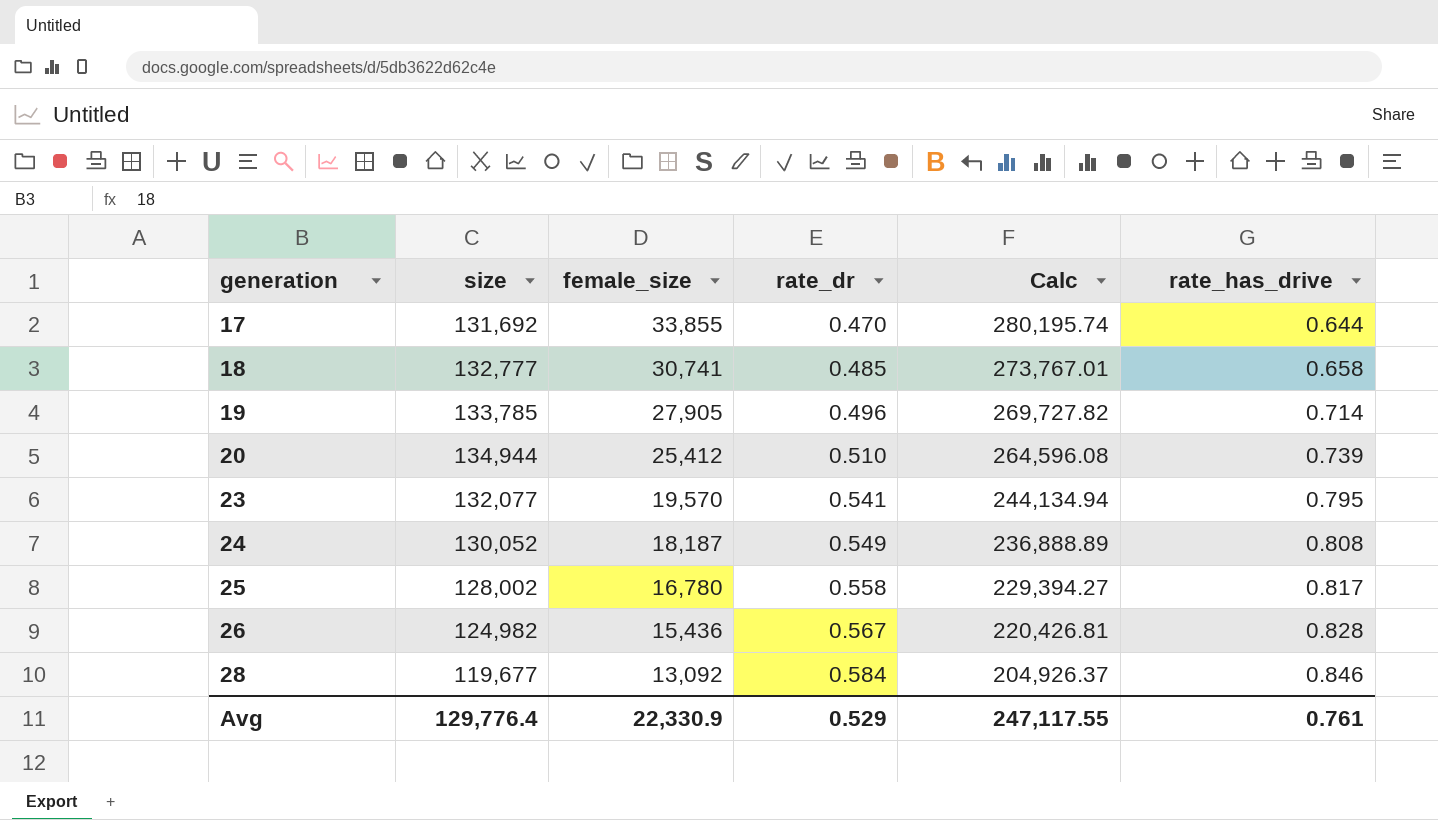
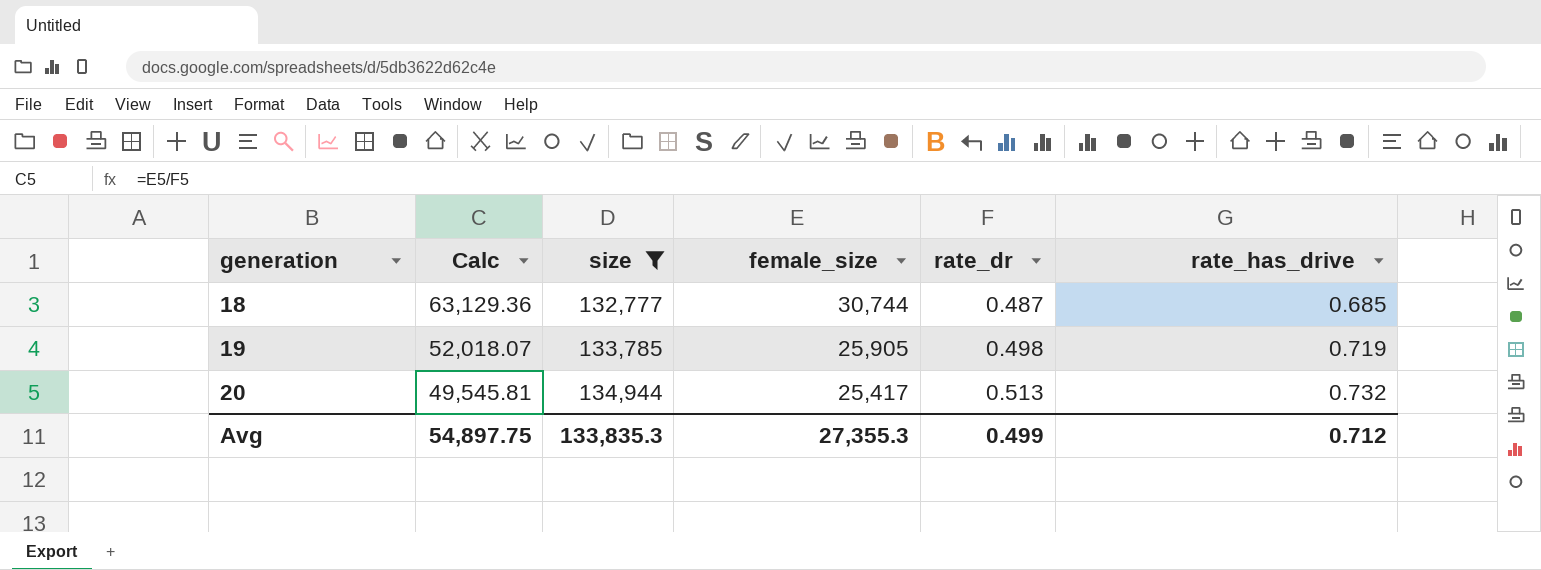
filter: none -> size >= 132,777
column Calc | formula: [size] / [rate_dr] -> [female_size] / [rate_dr]
column Calc | position: 5 -> 2
18 | female_size: 30,741 -> 30,744
18 | rate_dr: 0.485 -> 0.487
18 | rate_has_drive: 0.658 -> 0.685
19 | female_size: 27,905 -> 25,905
19 | rate_dr: 0.496 -> 0.498
19 | rate_has_drive: 0.714 -> 0.719
20 | female_size: 25,412 -> 25,417
20 | rate_dr: 0.510 -> 0.513
20 | rate_has_drive: 0.739 -> 0.732
Avg | Calc: 247,117.55 -> 54,897.75
Avg | size: 129,776.4 -> 133,835.3
Avg | female_size: 22,330.9 -> 27,355.3
Avg | rate_dr: 0.529 -> 0.499
Avg | rate_has_drive: 0.761 -> 0.712

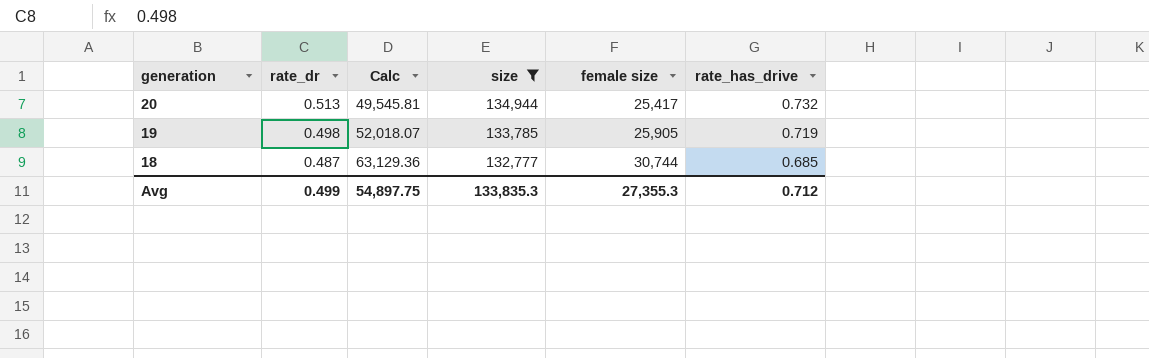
row order: generation ascending -> generation descending
column rate_dr | position: 5 -> 2
column name: female_size -> female size

